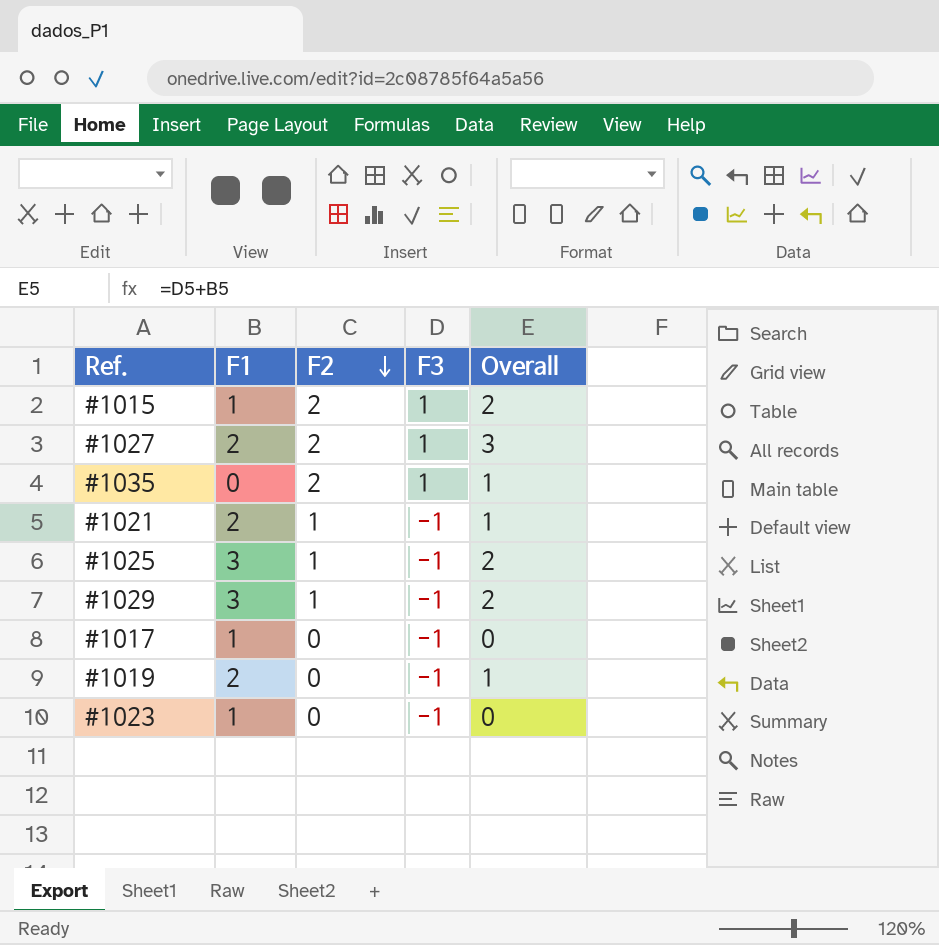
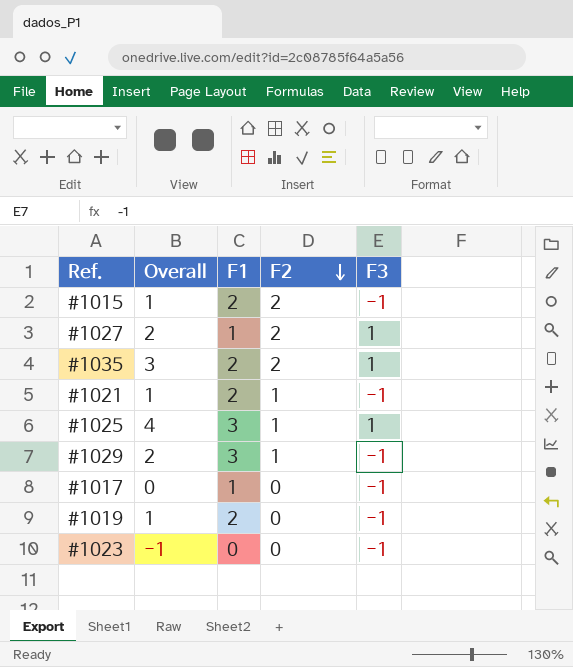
column Overall | position: 5 -> 2
#1015 | Overall: 2 -> 1
#1015 | F1: 1 -> 2
#1015 | F3: 1 -> -1
#1027 | Overall: 3 -> 2
#1027 | F1: 2 -> 1
#1035 | Overall: 1 -> 3
#1035 | F1: 0 -> 2
#1025 | Overall: 2 -> 4
#1025 | F3: -1 -> 1
#1023 | Overall: 0 -> -1
#1023 | F1: 1 -> 0

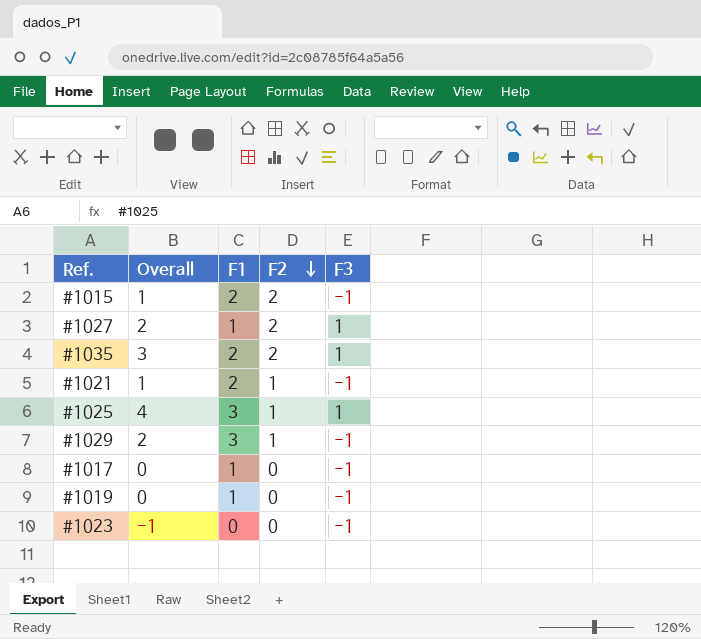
#1019 | Overall: 1 -> 0
#1019 | F1: 2 -> 1

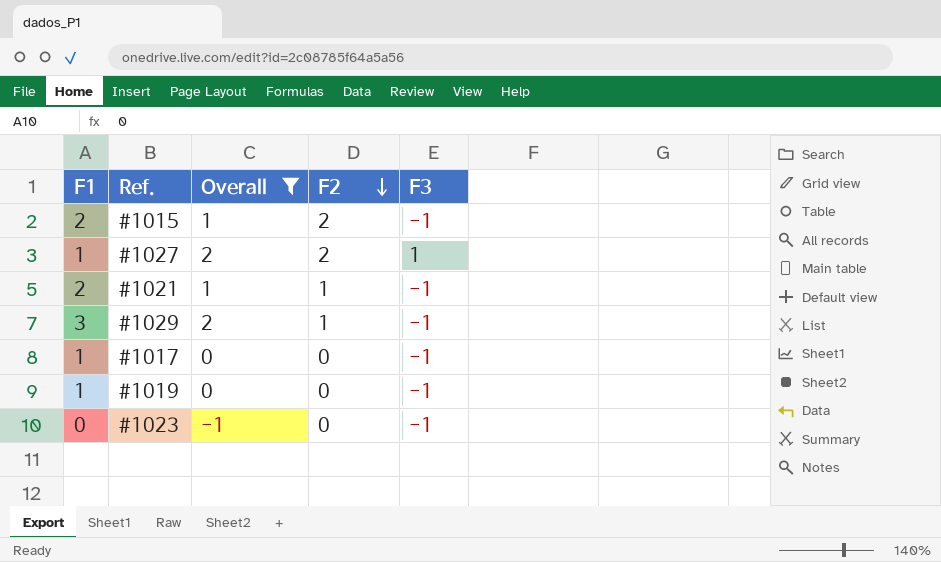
filter: none -> Overall <= 2
column F1 | position: 3 -> 1

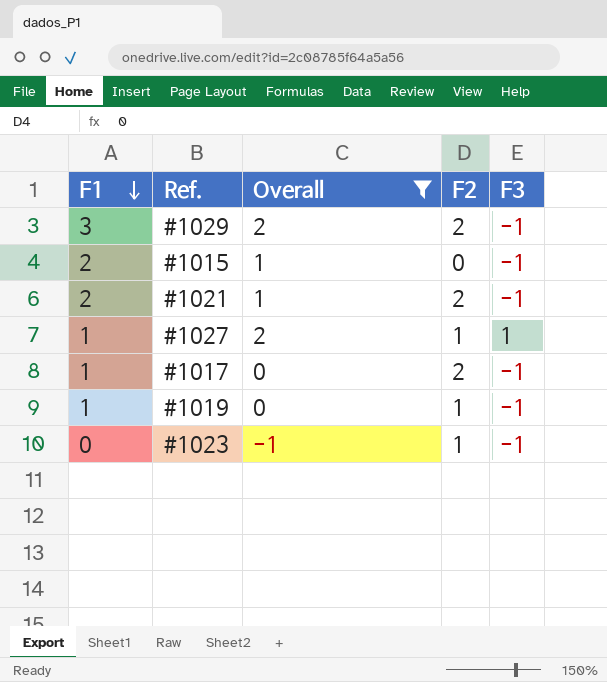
row order: F2 descending -> F1 descending
#1029 | F2: 1 -> 2
#1015 | F2: 2 -> 0
#1021 | F2: 1 -> 2
#1027 | F2: 2 -> 1
#1017 | F2: 0 -> 2
#1019 | F2: 0 -> 1
#1023 | F2: 0 -> 1

